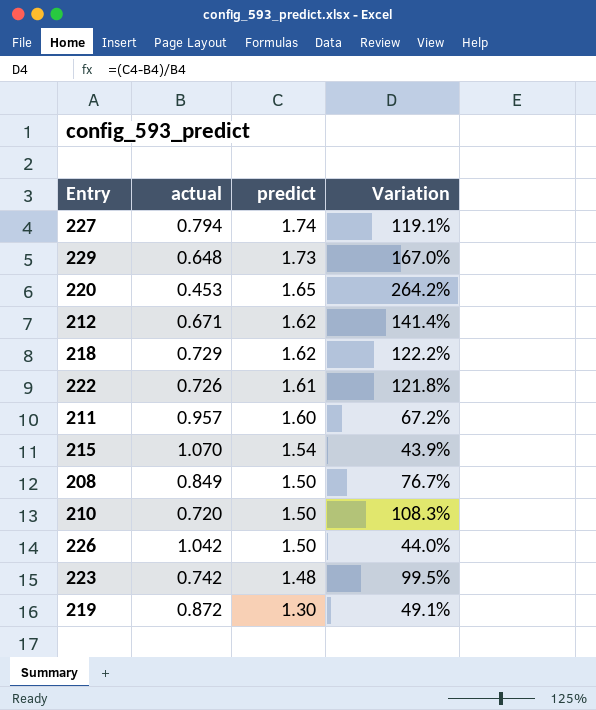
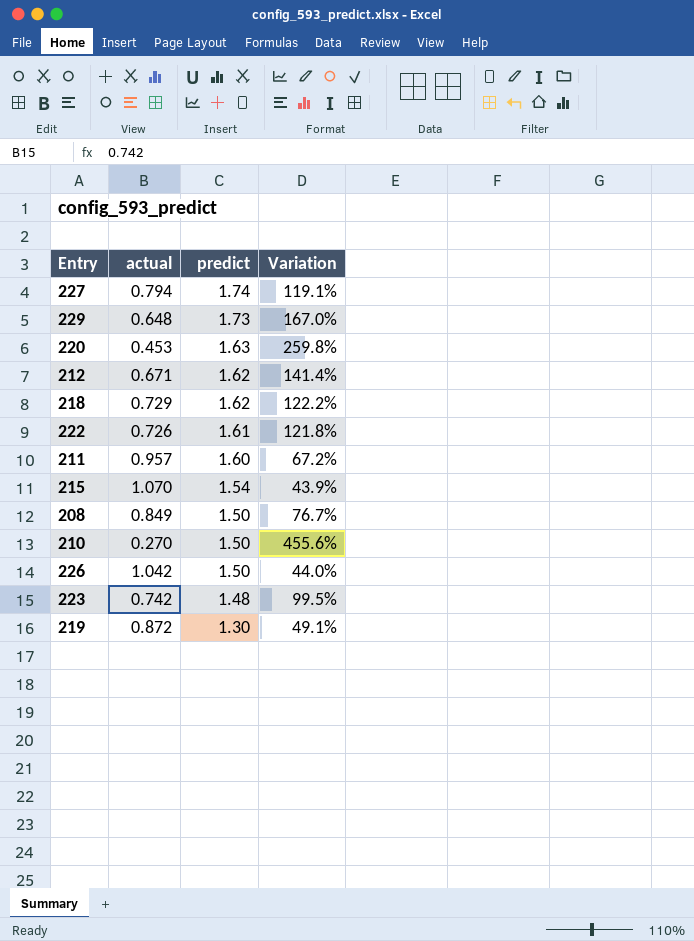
220 | predict: 1.65 -> 1.63
220 | Variation: 264.2% -> 259.8%
210 | actual: 0.720 -> 0.270
210 | Variation: 108.3% -> 455.6%

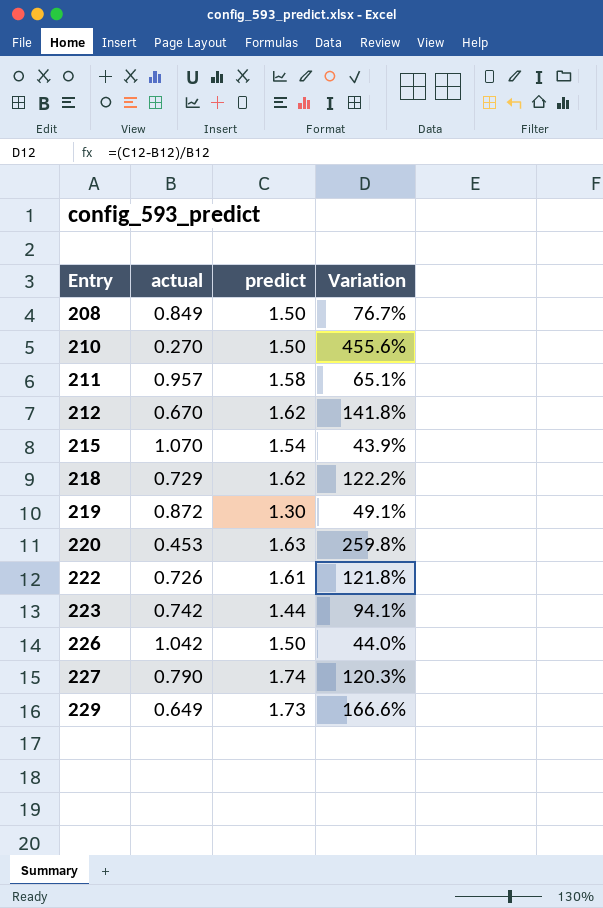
row order: predict descending -> Entry ascending
211 | predict: 1.60 -> 1.58
211 | Variation: 67.2% -> 65.1%
212 | actual: 0.671 -> 0.670
212 | Variation: 141.4% -> 141.8%
223 | predict: 1.48 -> 1.44
223 | Variation: 99.5% -> 94.1%
227 | actual: 0.794 -> 0.790
227 | Variation: 119.1% -> 120.3%
229 | actual: 0.648 -> 0.649
229 | Variation: 167.0% -> 166.6%

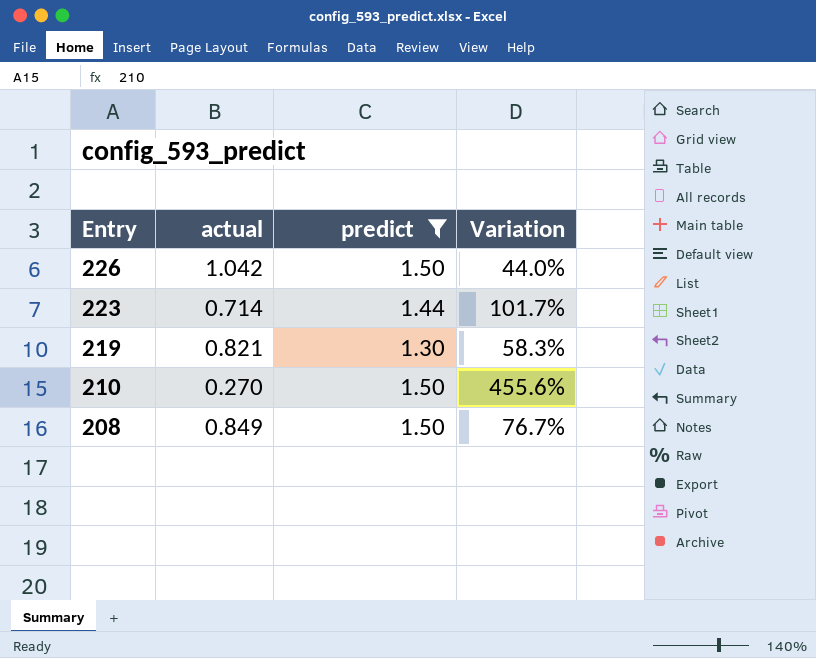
filter: none -> predict <= 1.50
row order: Entry ascending -> Entry descending
223 | actual: 0.742 -> 0.714
223 | Variation: 94.1% -> 101.7%
219 | actual: 0.872 -> 0.821
219 | Variation: 49.1% -> 58.3%

